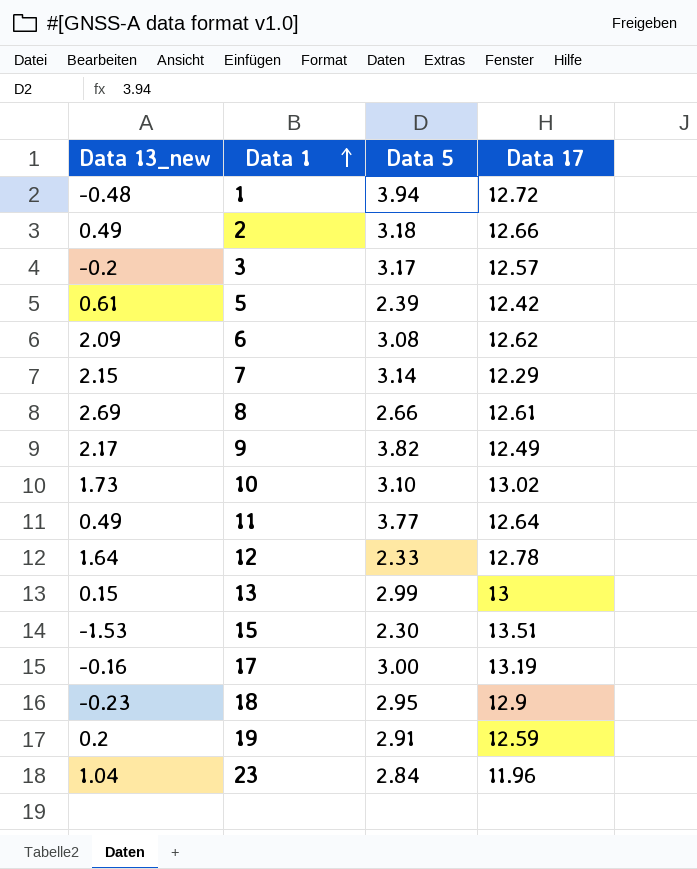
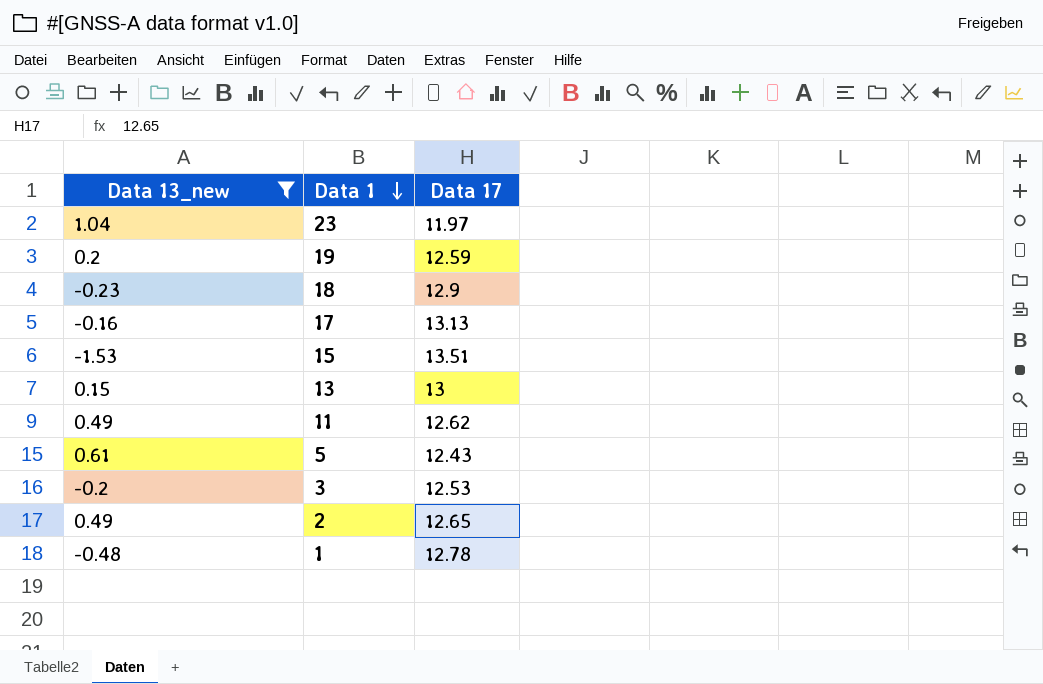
filter: none -> Data 13_new <= 1.04
row order: Data 1 ascending -> Data 1 descending
column Data 5 | position: 3 -> none
23 | Data 17: 11.96 -> 11.97
17 | Data 17: 13.19 -> 13.13
11 | Data 17: 12.64 -> 12.62
5 | Data 17: 12.42 -> 12.43
3 | Data 17: 12.57 -> 12.53
2 | Data 17: 12.66 -> 12.65
1 | Data 17: 12.72 -> 12.78

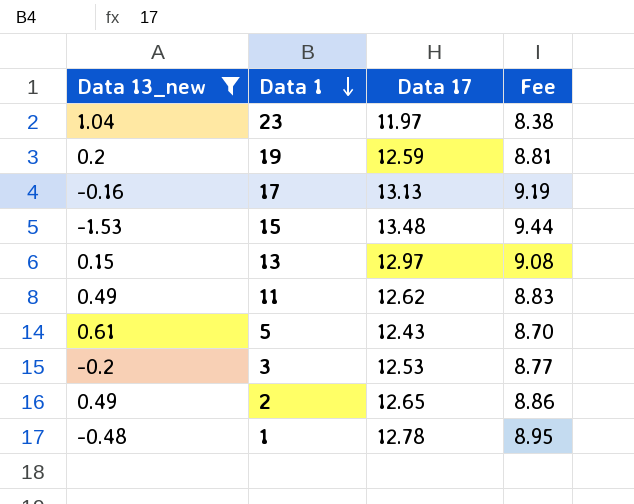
column Fee | formula: none -> [Data 17] * 0.7
row 18: -0.23 | 12.9 -> none
15 | Data 17: 13.51 -> 13.48
13 | Data 17: 13 -> 12.97

